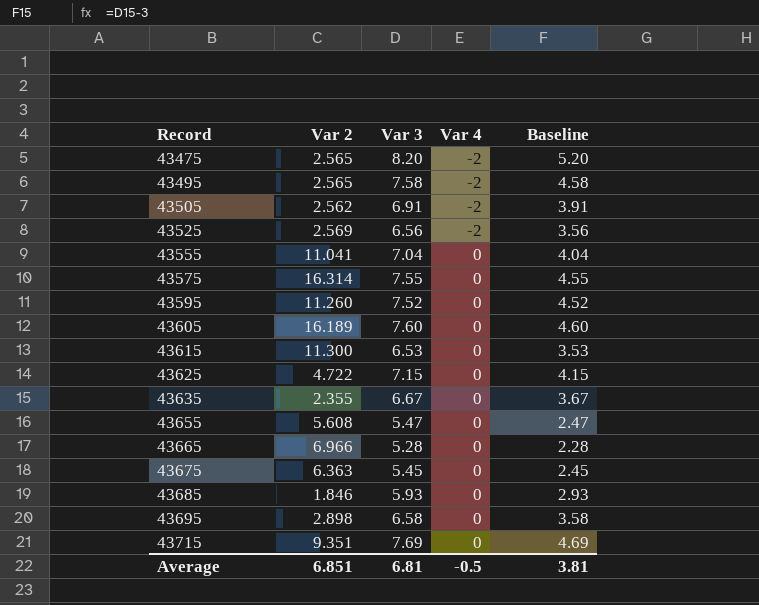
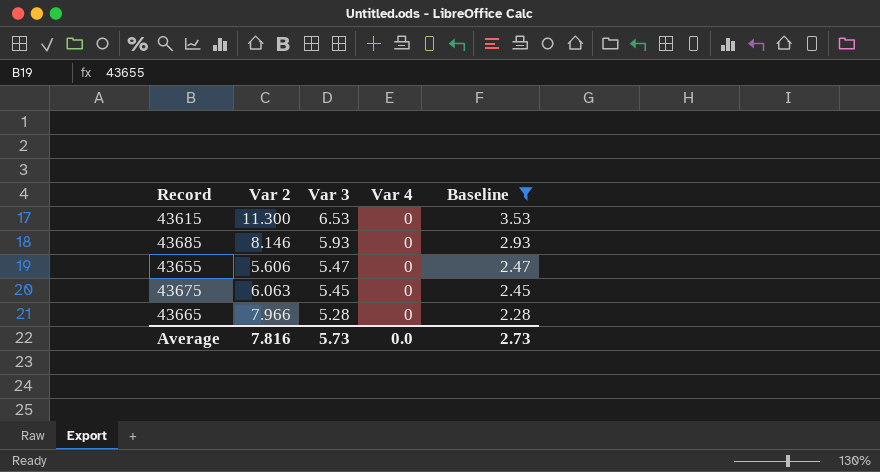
filter: none -> Baseline <= 3.53
row order: Record ascending -> Var 3 descending
43685 | Var 2: 1.846 -> 8.146
43655 | Var 2: 5.608 -> 5.606
43675 | Var 2: 6.363 -> 6.063
43665 | Var 2: 6.966 -> 7.966
Average | Var 2: 6.851 -> 7.816
Average | Var 3: 6.81 -> 5.73
Average | Var 4: -0.5 -> 0.0
Average | Baseline: 3.81 -> 2.73

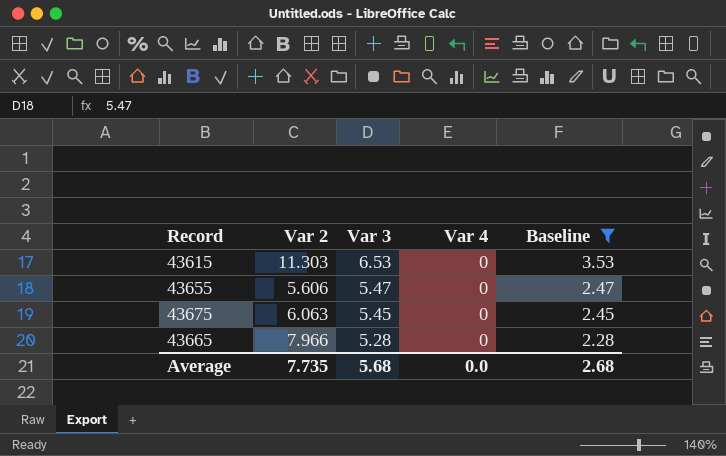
row 43685: 8.146 | 5.93 | 0 | 2.93 -> none
43615 | Var 2: 11.300 -> 11.303
Average | Var 2: 7.816 -> 7.735
Average | Var 3: 5.73 -> 5.68
Average | Baseline: 2.73 -> 2.68

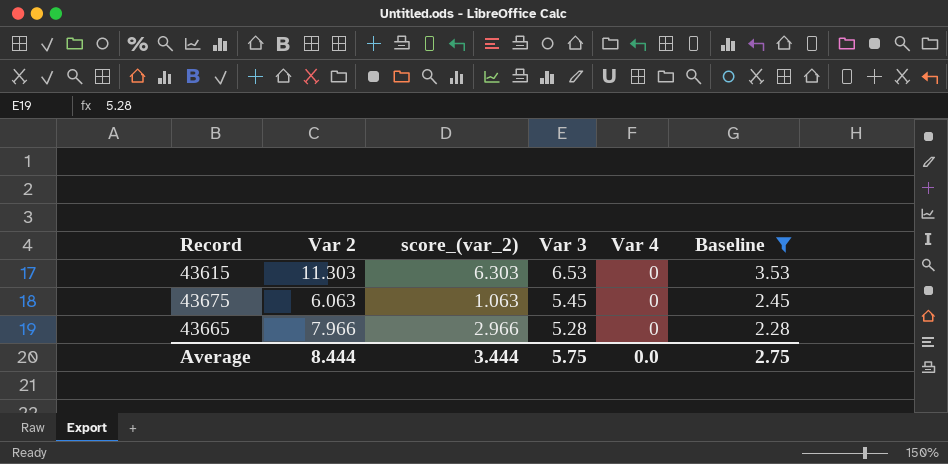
column score_(var_2) | formula: none -> [Var 2] - 5
row 43655: 5.606 | 5.47 | 0 | 2.47 -> none
Average | Var 2: 7.735 -> 8.444
Average | Var 3: 5.68 -> 5.75
Average | Baseline: 2.68 -> 2.75

